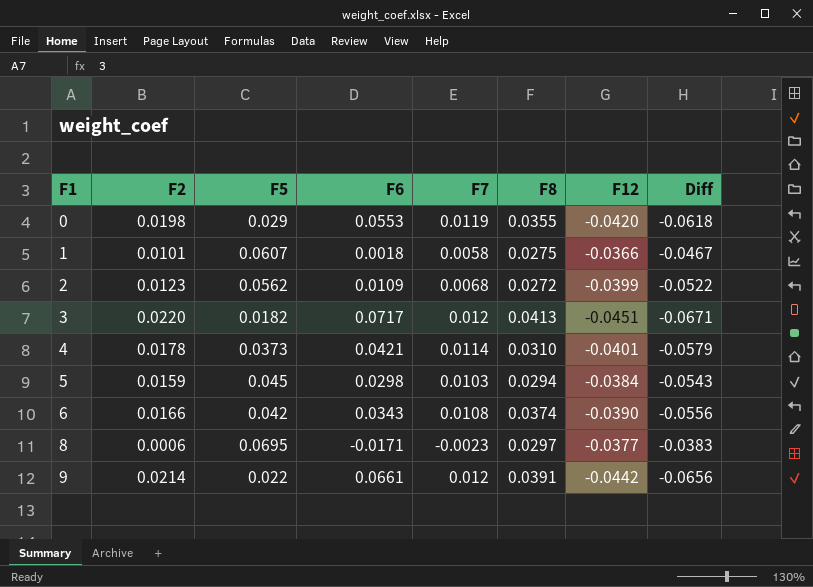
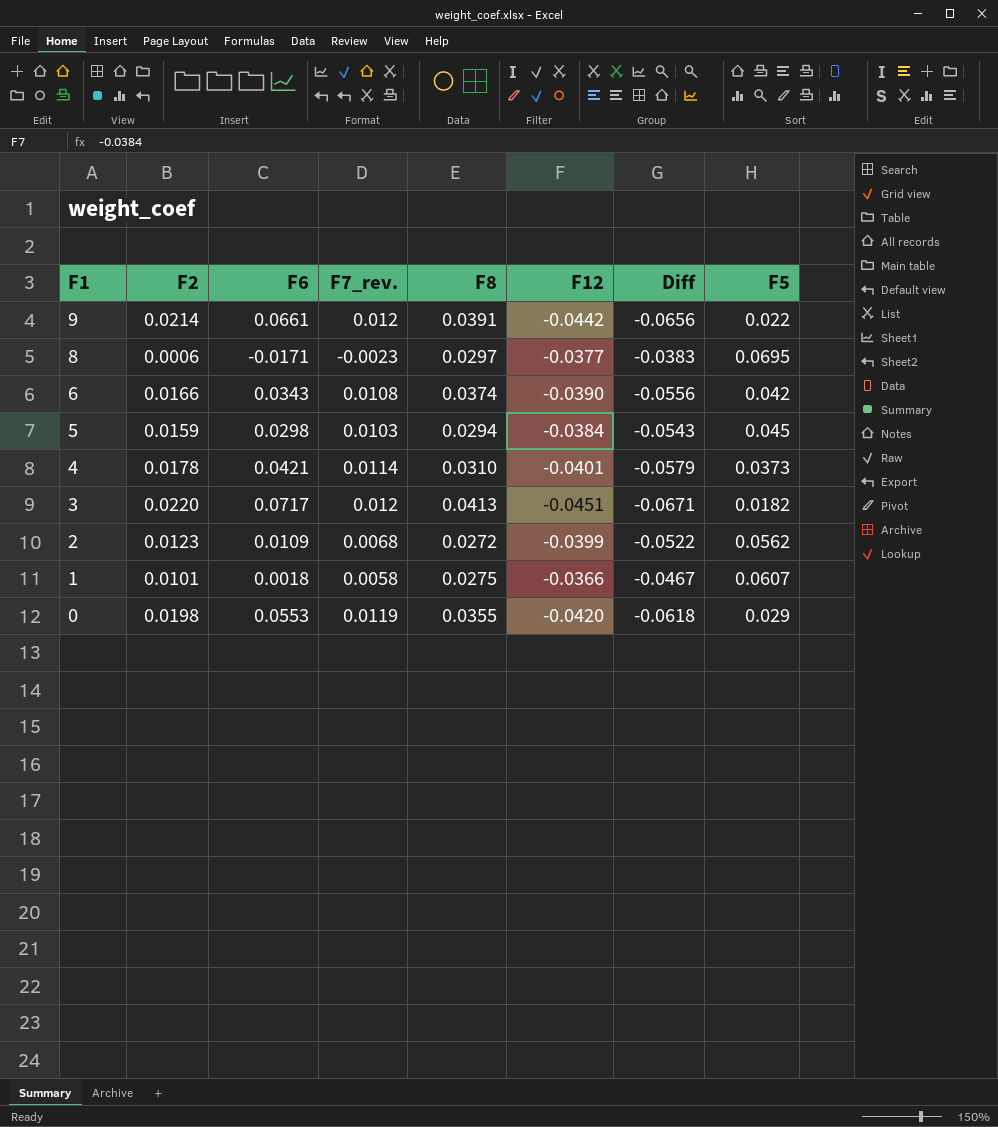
row order: F1 ascending -> F1 descending
column name: F7 -> F7_rev.
column F5 | position: 3 -> 8

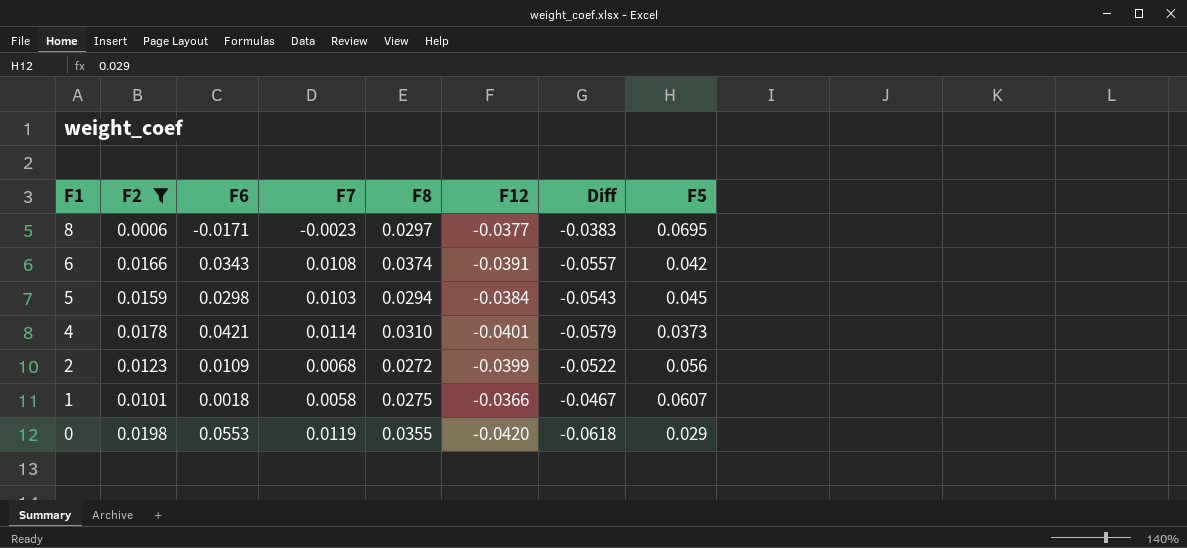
filter: none -> F2 <= 0.0198
column name: F7_rev. -> F7
6 | F12: -0.0390 -> -0.0391
6 | Diff: -0.0556 -> -0.0557
2 | F5: 0.0562 -> 0.056

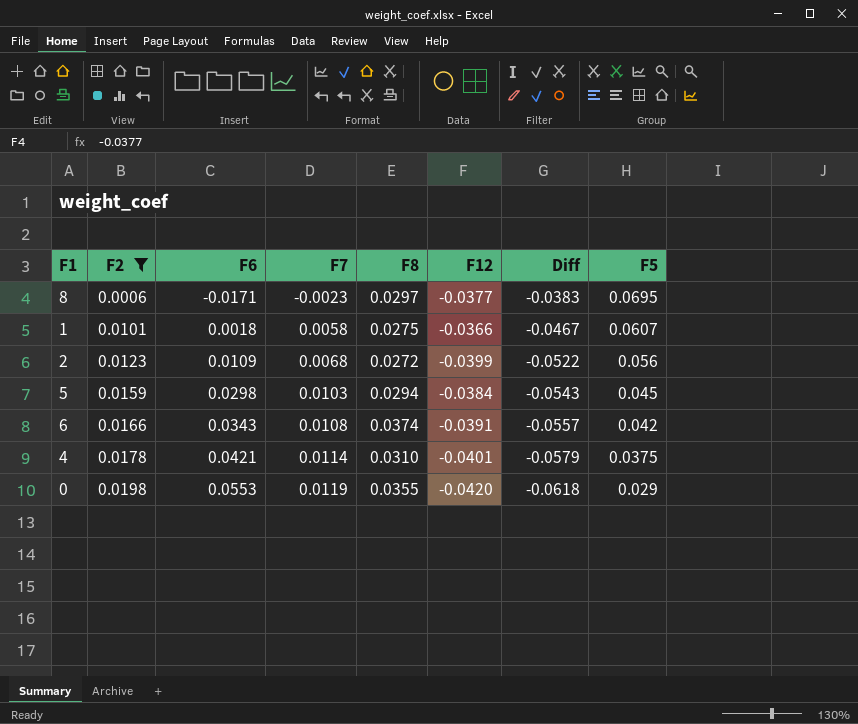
row order: F1 descending -> F2 ascending
4 | F5: 0.0373 -> 0.0375

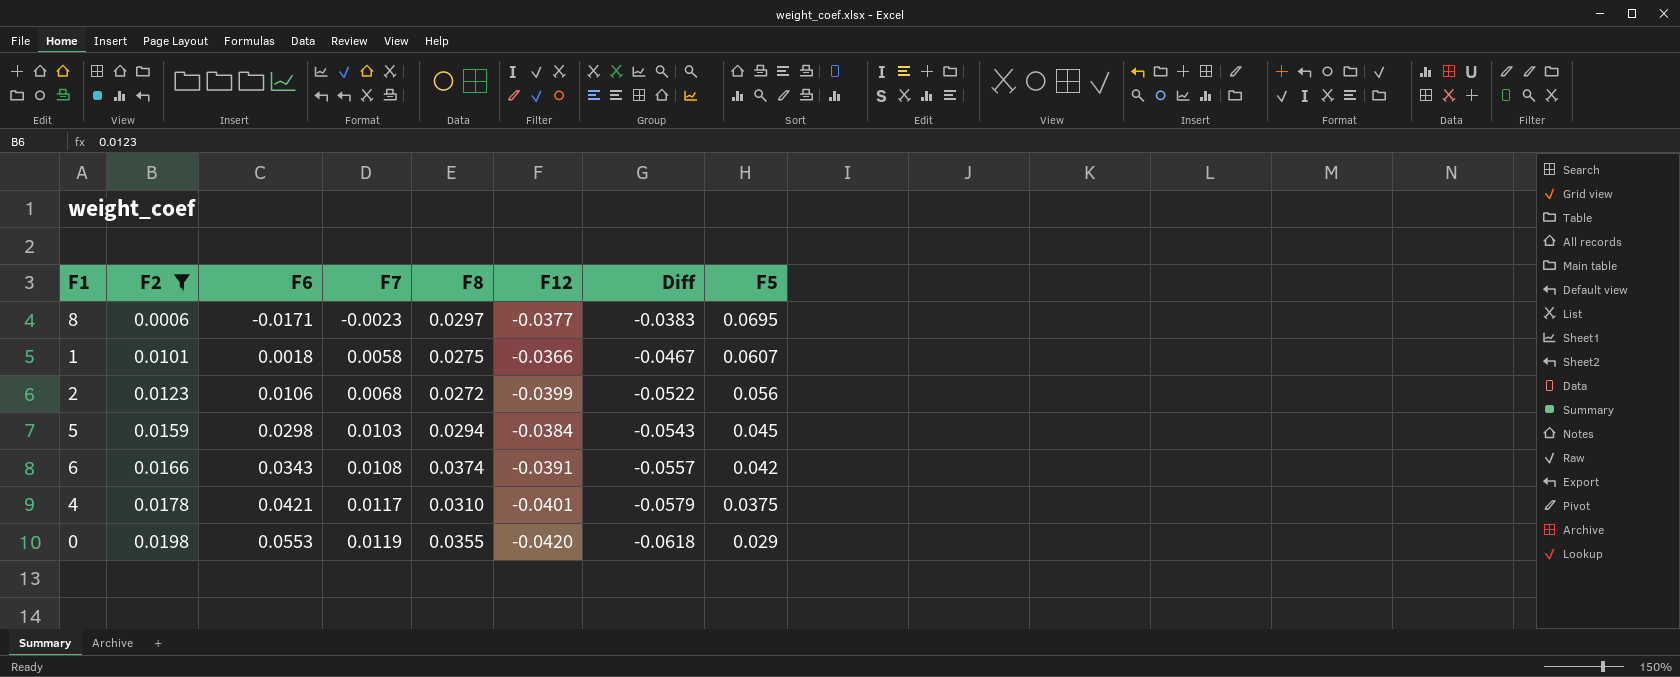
2 | F6: 0.0109 -> 0.0106
4 | F7: 0.0114 -> 0.0117

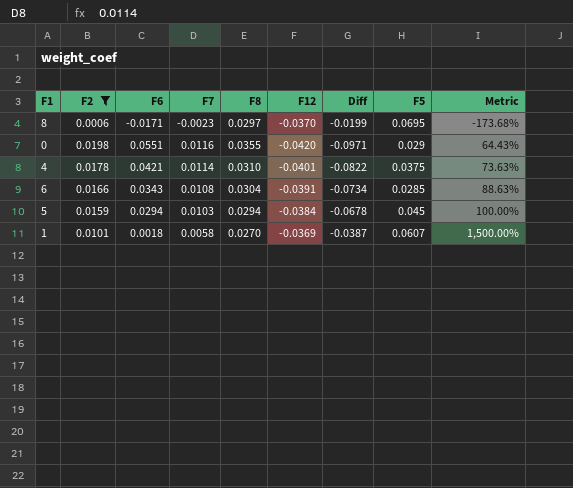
row order: F2 ascending -> Metric ascending
column Diff | formula: [F12] - [F2] -> [F12] - [F6]
column Metric | formula: none -> [F8] / [F6]
row 2: 0.0123 | 0.0106 | 0.0068 | 0.0272 | -0.0399 | -0.0522 | 0.056 -> none
8 | F12: -0.0377 -> -0.0370
0 | F6: 0.0553 -> 0.0551
0 | F7: 0.0119 -> 0.0116
4 | F7: 0.0117 -> 0.0114
6 | F8: 0.0374 -> 0.0304
6 | F5: 0.042 -> 0.0285
5 | F6: 0.0298 -> 0.0294
1 | F8: 0.0275 -> 0.0270
1 | F12: -0.0366 -> -0.0369

